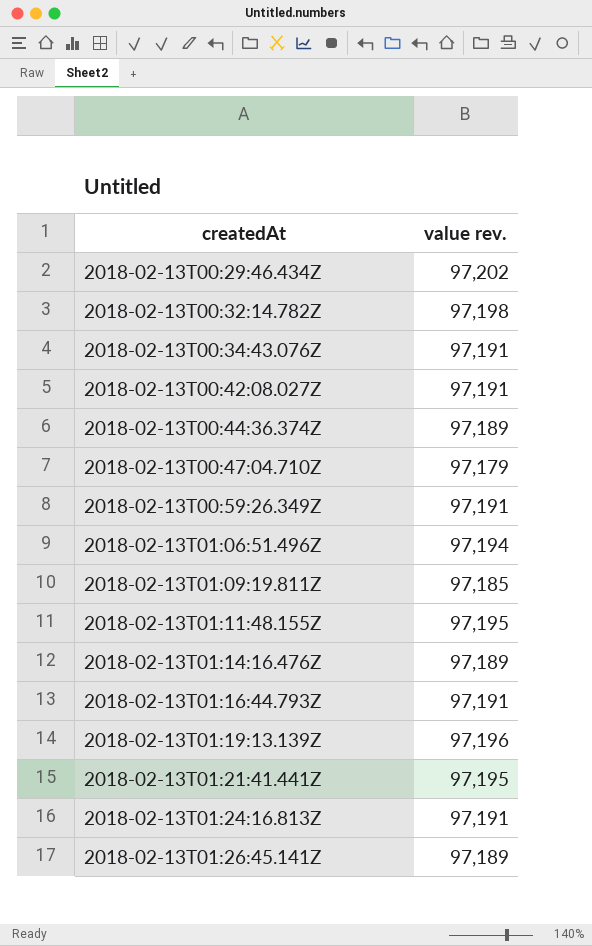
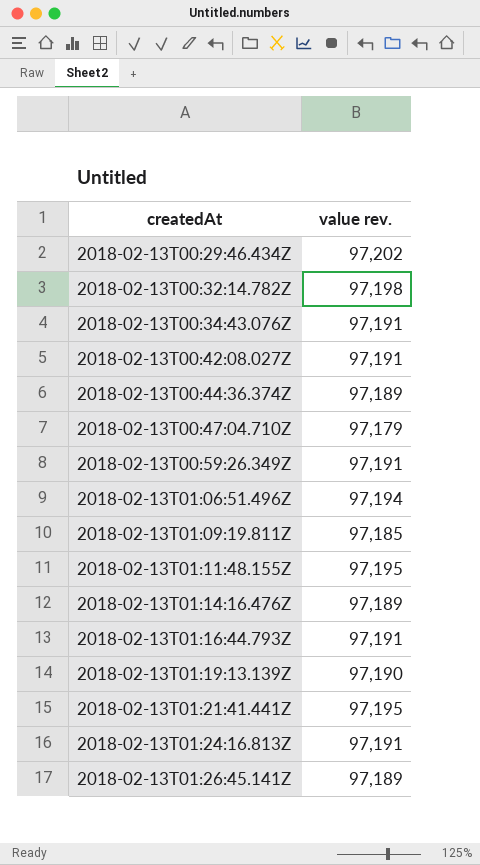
2018-02-13T01:19:13.139Z | value rev.: 97,196 -> 97,190

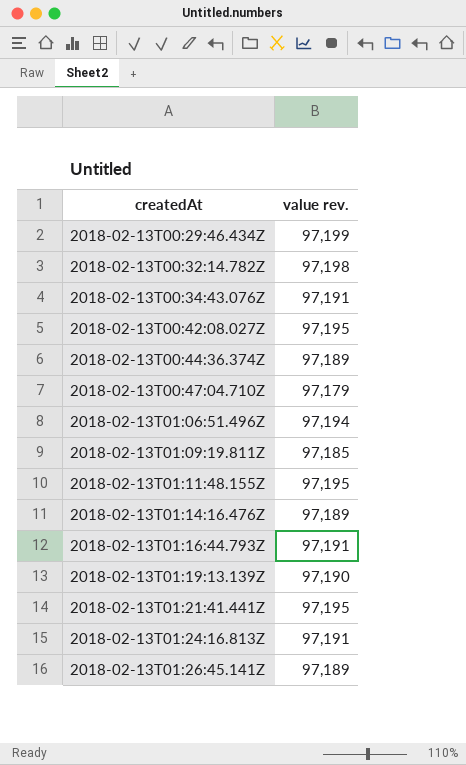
row 2018-02-13T00:59:26.349Z: 97,191 -> none
2018-02-13T00:29:46.434Z | value rev.: 97,202 -> 97,199
2018-02-13T00:42:08.027Z | value rev.: 97,191 -> 97,195

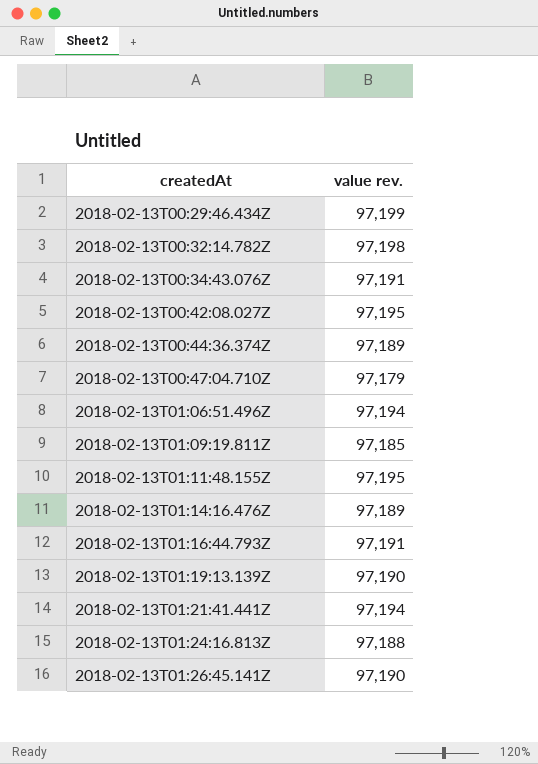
2018-02-13T01:21:41.441Z | value rev.: 97,195 -> 97,194
2018-02-13T01:24:16.813Z | value rev.: 97,191 -> 97,188
2018-02-13T01:26:45.141Z | value rev.: 97,189 -> 97,190

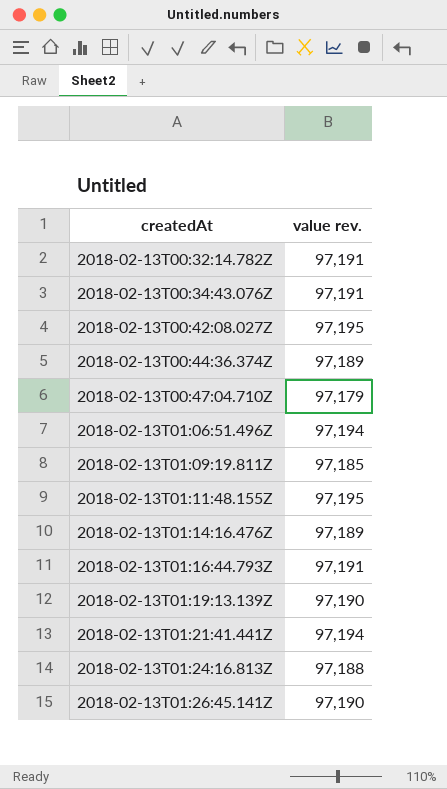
row 2018-02-13T00:29:46.434Z: 97,199 -> none
2018-02-13T00:32:14.782Z | value rev.: 97,198 -> 97,191

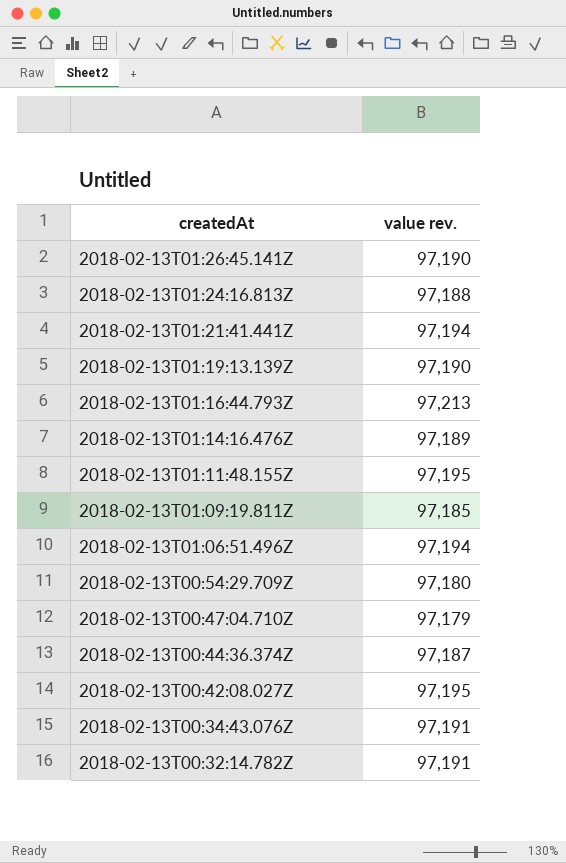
row order: createdAt ascending -> createdAt descending
2018-02-13T01:16:44.793Z | value rev.: 97,191 -> 97,213
row 2018-02-13T00:54:29.709Z: none -> 97,180
2018-02-13T00:44:36.374Z | value rev.: 97,189 -> 97,187

